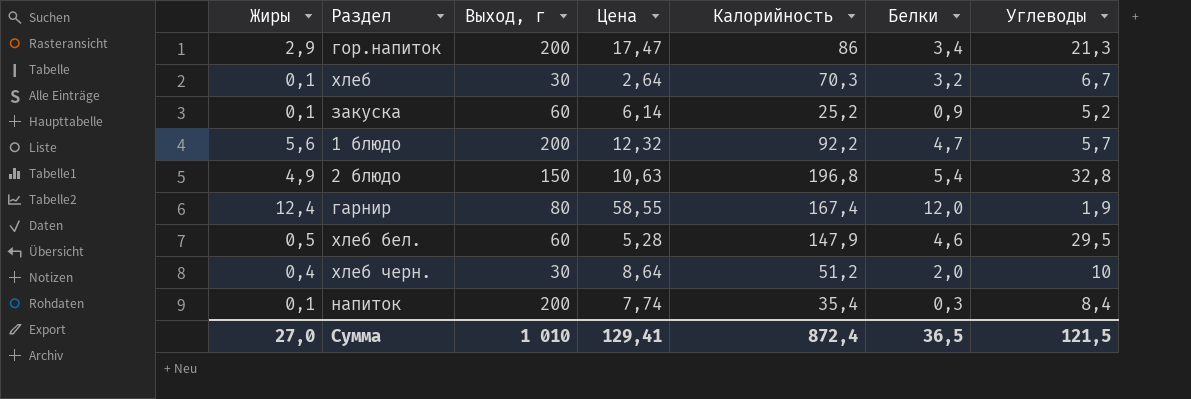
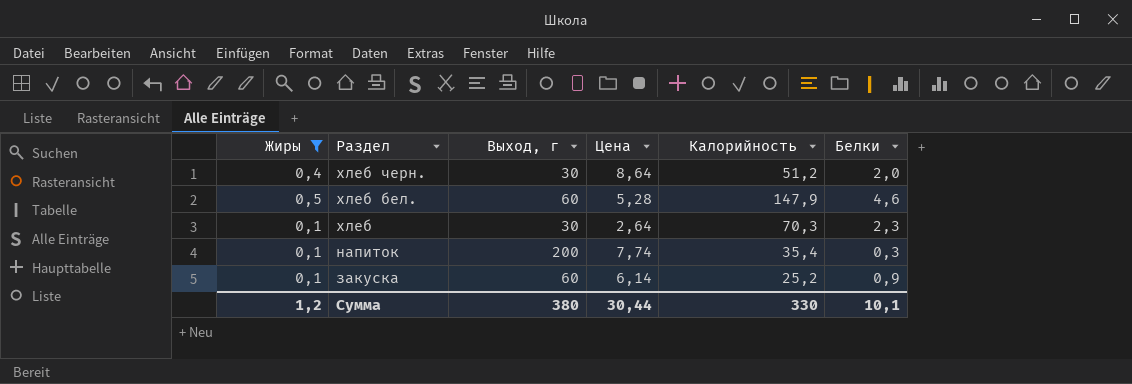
filter: none -> Жиры <= 0,5
row order: none -> Раздел descending
column Углеводы | position: 7 -> none
хлеб | Белки: 3,2 -> 2,3
Сумма | Жиры: 27,0 -> 1,2
Сумма | Выход, г: 1 010 -> 380
Сумма | Цена: 129,41 -> 30,44
Сумма | Калорийность: 872,4 -> 330
Сумма | Белки: 36,5 -> 10,1

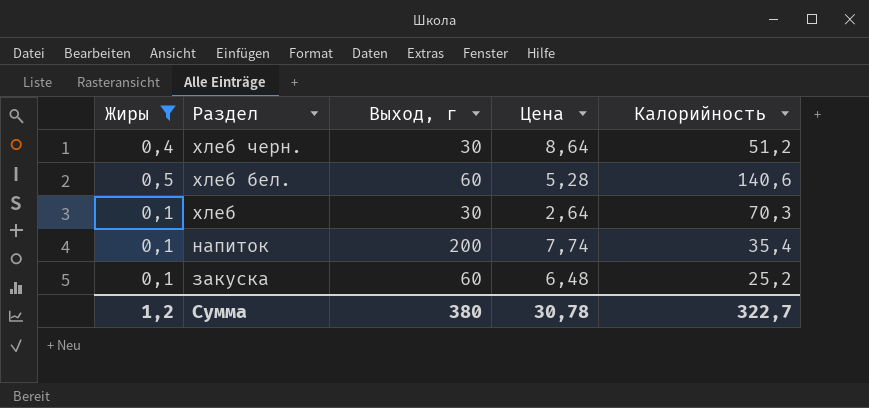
column Белки | position: 6 -> none
хлеб бел. | Калорийность: 147,9 -> 140,6
закуска | Цена: 6,14 -> 6,48
Сумма | Цена: 30,44 -> 30,78
Сумма | Калорийность: 330 -> 322,7

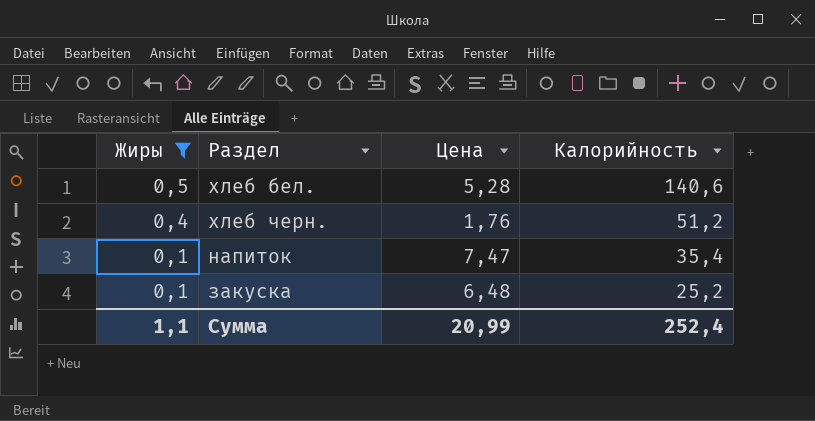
row order: Раздел descending -> Жиры descending
column Выход, г | position: 3 -> none
row хлеб: 0,1 | 30 | 2,64 | 70,3 -> none
хлеб черн. | Цена: 8,64 -> 1,76
напиток | Цена: 7,74 -> 7,47
Сумма | Жиры: 1,2 -> 1,1
Сумма | Цена: 30,78 -> 20,99
Сумма | Калорийность: 322,7 -> 252,4

